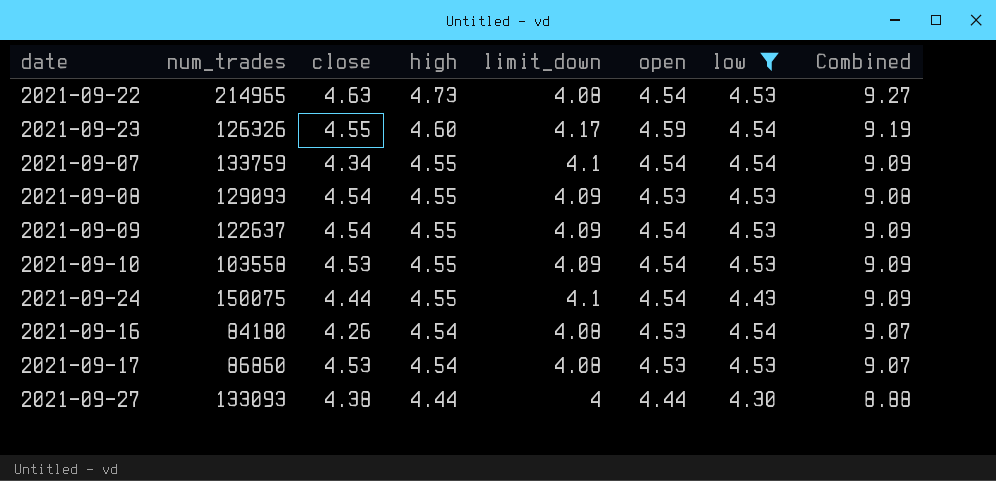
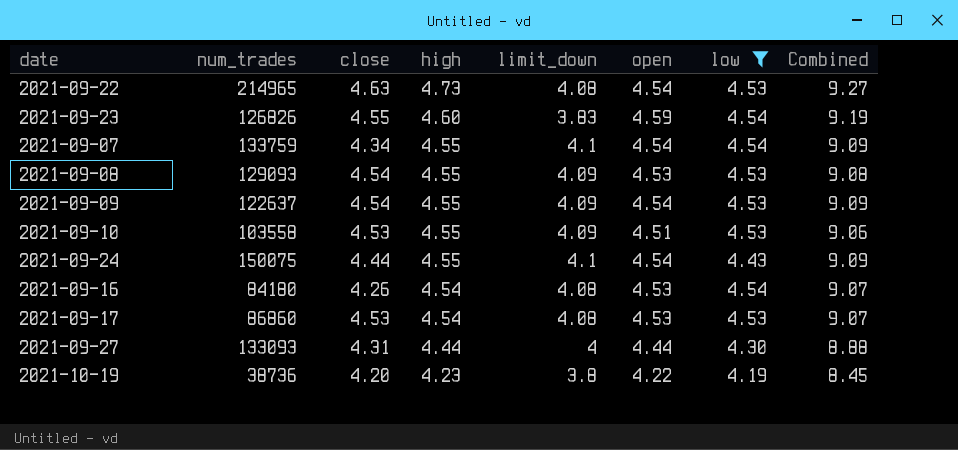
2021-09-23 | num_trades: 126326 -> 126826
2021-09-23 | limit_down: 4.17 -> 3.83
2021-09-10 | open: 4.54 -> 4.51
2021-09-10 | Combined: 9.09 -> 9.06
2021-09-27 | close: 4.38 -> 4.31
row 2021-10-19: none -> 38736 | 4.20 | 4.23 | 3.8 | 4.22 | 4.19 | 8.45

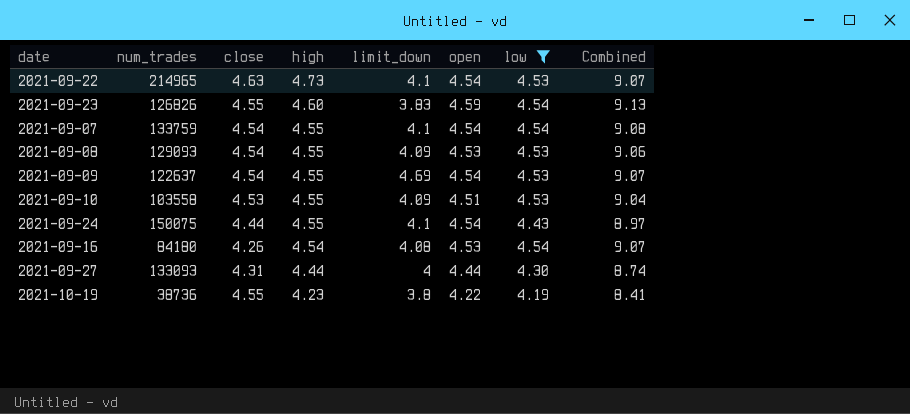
column Combined | formula: [high] + [open] -> [open] + [low]
row 2021-09-17: 86860 | 4.53 | 4.54 | 4.08 | 4.53 | 4.53 | 9.07 -> none
2021-09-22 | limit_down: 4.08 -> 4.1
2021-09-07 | close: 4.34 -> 4.54
2021-09-09 | limit_down: 4.09 -> 4.69
2021-10-19 | close: 4.20 -> 4.55

